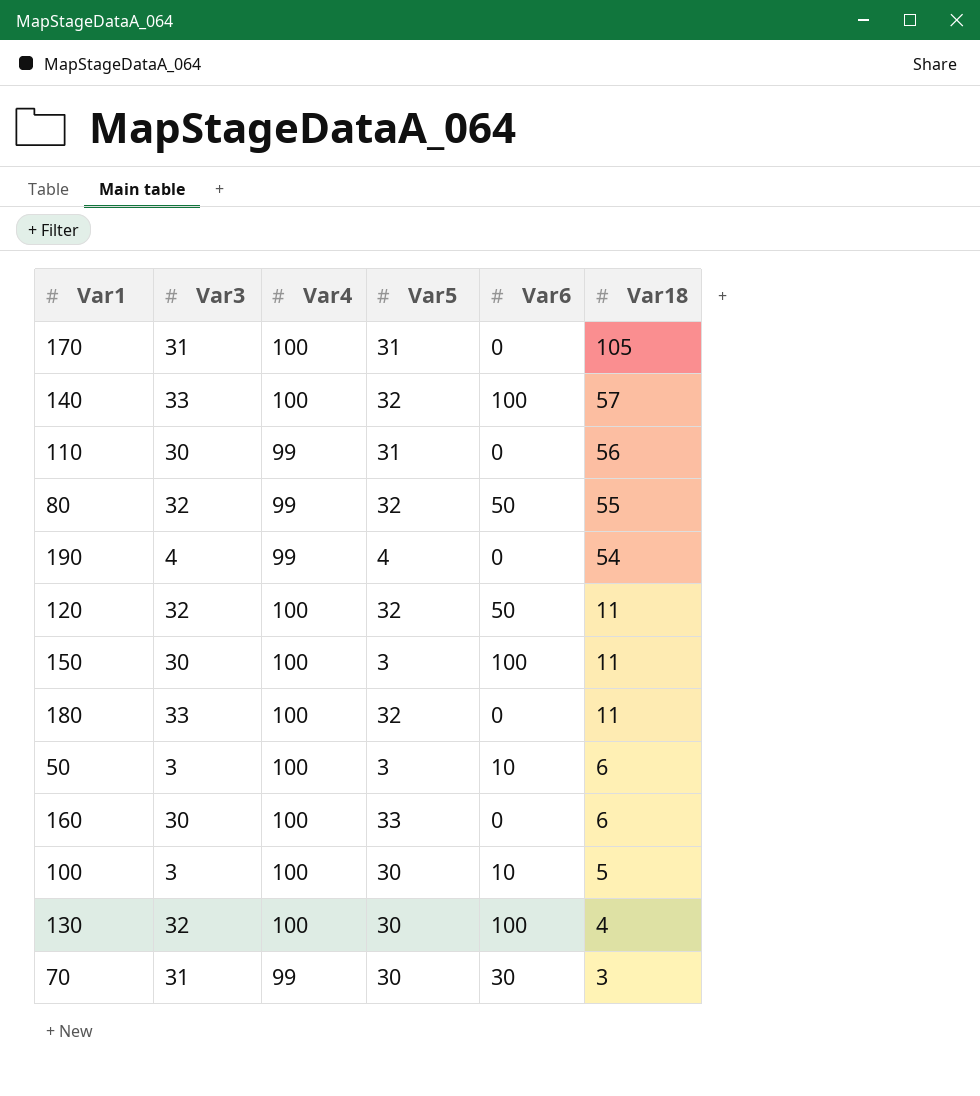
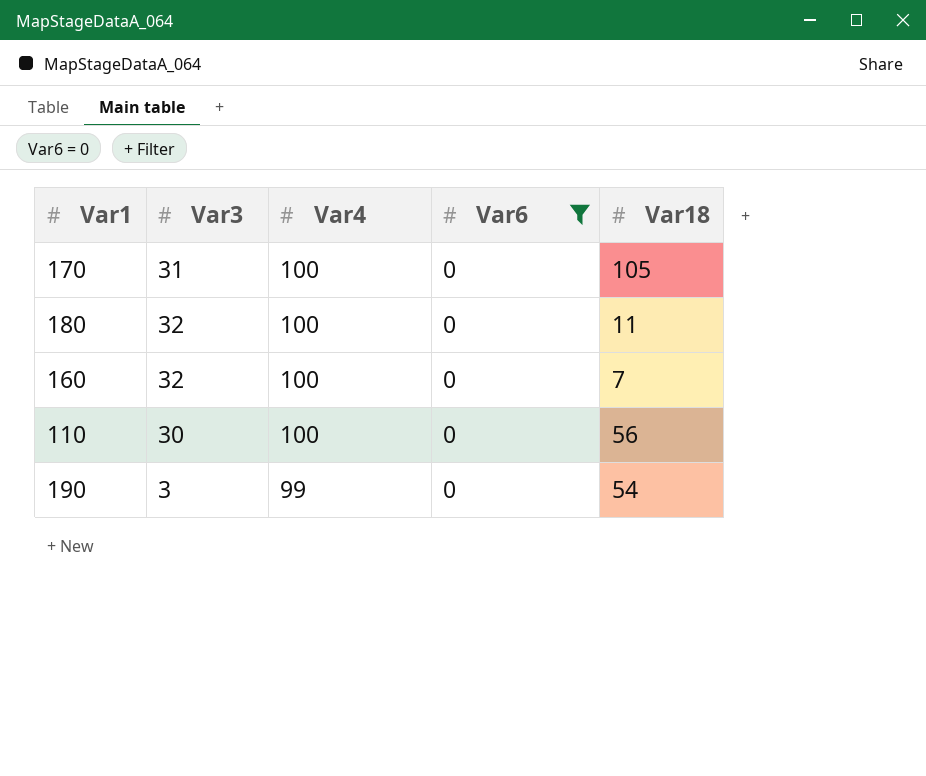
filter: none -> Var6 = 0
row order: Var18 descending -> Var4 descending
column Var5 | position: 4 -> none
180 | Var3: 33 -> 32
160 | Var3: 30 -> 32
160 | Var18: 6 -> 7
110 | Var4: 99 -> 100
190 | Var3: 4 -> 3

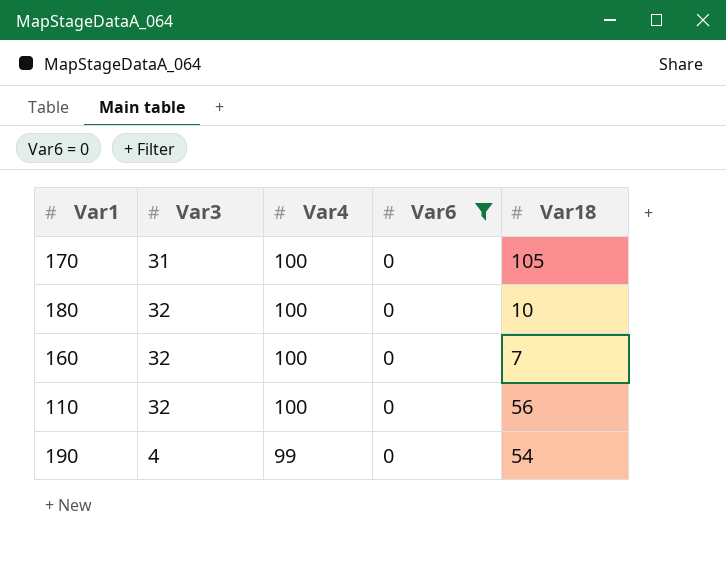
180 | Var18: 11 -> 10
110 | Var3: 30 -> 32
190 | Var3: 3 -> 4

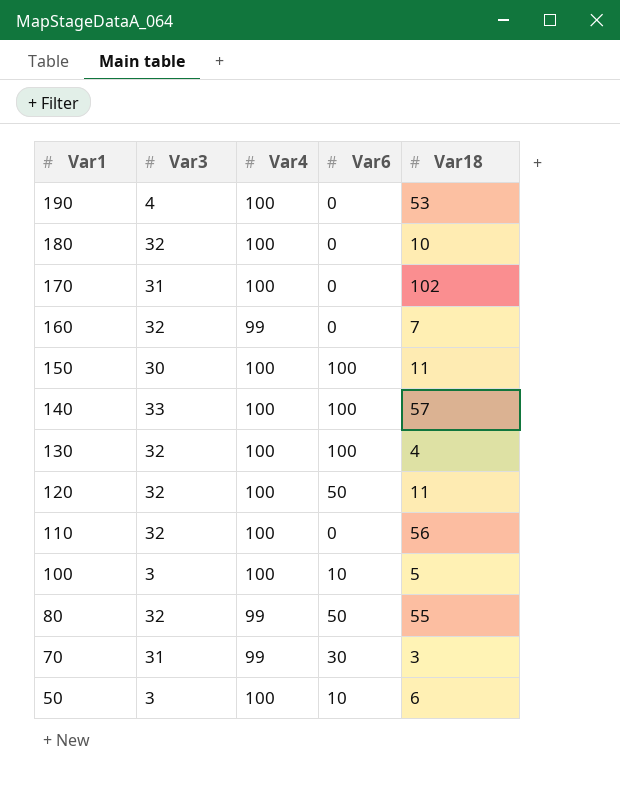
filter: Var6 = 0 -> none
row order: Var4 descending -> Var1 descending
190 | Var4: 99 -> 100
190 | Var18: 54 -> 53
170 | Var18: 105 -> 102
160 | Var4: 100 -> 99

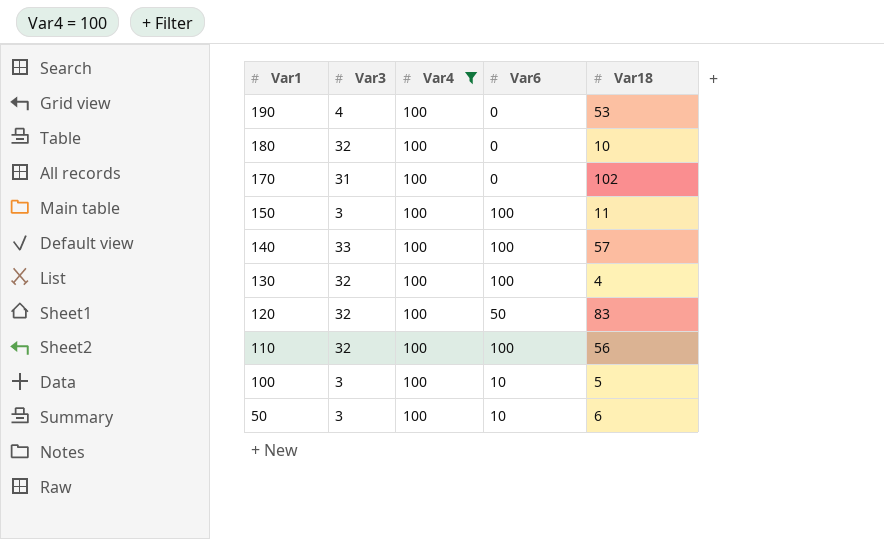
filter: none -> Var4 = 100
150 | Var3: 30 -> 3
120 | Var18: 11 -> 83
110 | Var6: 0 -> 100

